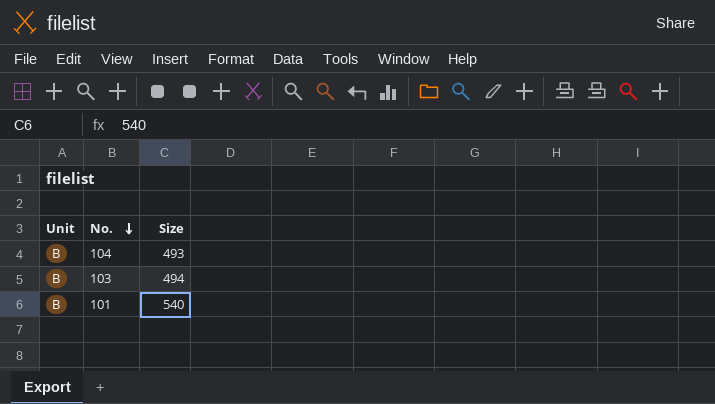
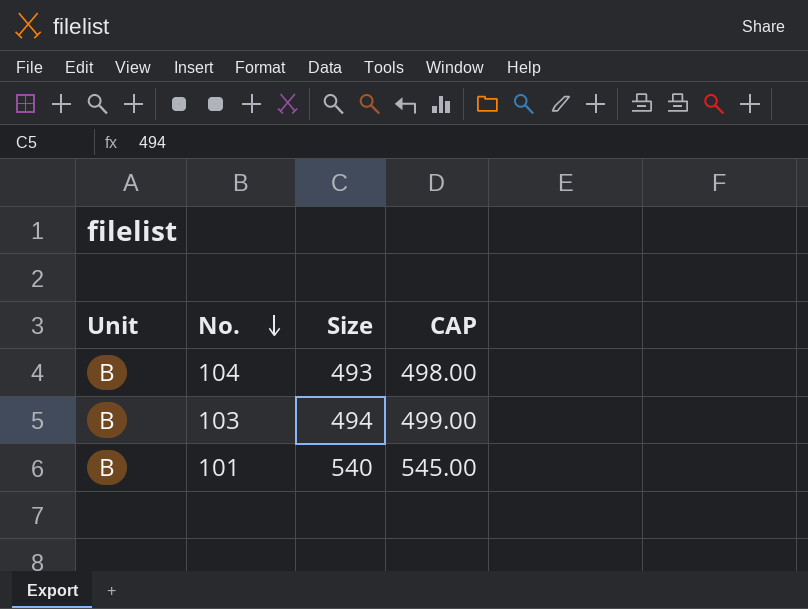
column CAP | formula: none -> [Size] + 5

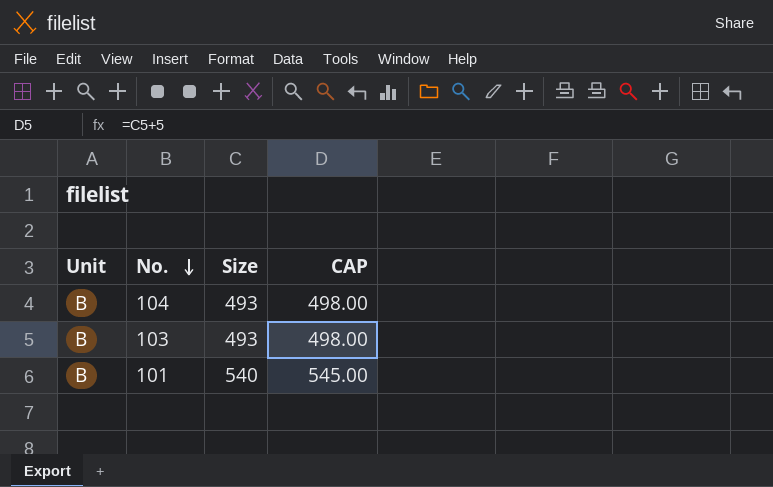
103 | Size: 494 -> 493
103 | CAP: 499.00 -> 498.00

